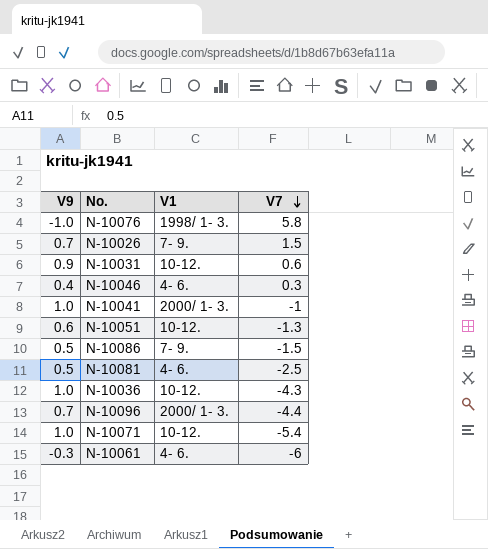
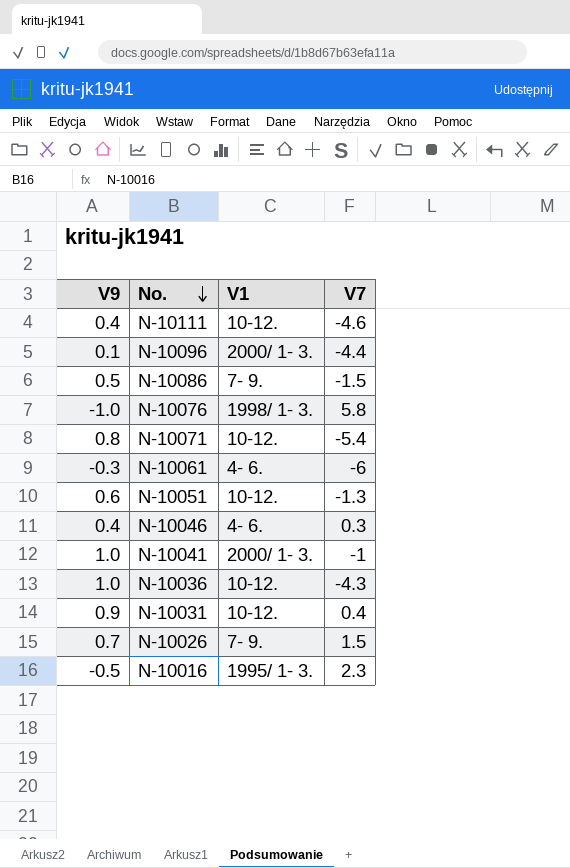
row order: V7 descending -> No. descending
row N-10081: 0.5 | 4- 6. | -2.5 -> none
row N-10111: none -> 0.4 | 10-12. | -4.6
N-10096 | V9: 0.7 -> 0.1
N-10071 | V9: 1.0 -> 0.8
N-10031 | V7: 0.6 -> 0.4
row N-10016: none -> -0.5 | 1995/ 1- 3. | 2.3

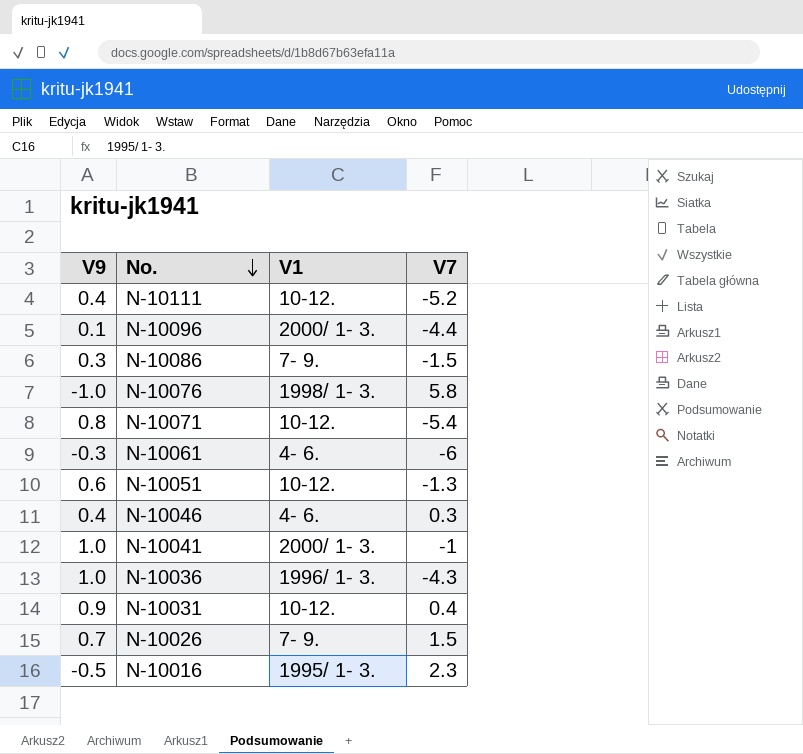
N-10111 | V7: -4.6 -> -5.2
N-10086 | V9: 0.5 -> 0.3
N-10036 | V1: 10-12. -> 1996/ 1- 3.

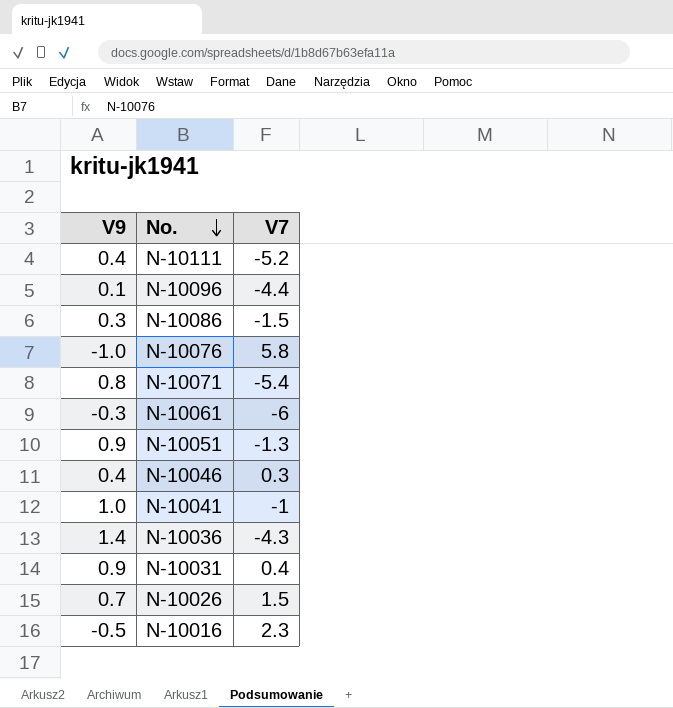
column V1 | position: 3 -> none
N-10051 | V9: 0.6 -> 0.9
N-10036 | V9: 1.0 -> 1.4

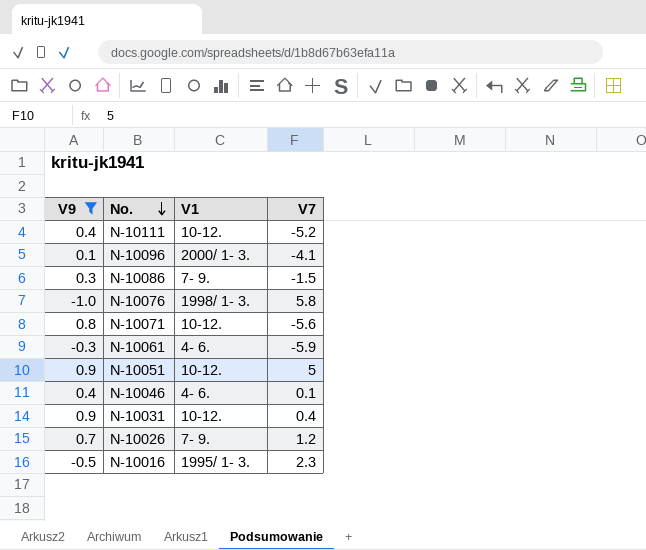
filter: none -> V9 <= 0.9
column V1 | position: none -> 3
N-10096 | V7: -4.4 -> -4.1
N-10071 | V7: -5.4 -> -5.6
N-10061 | V7: -6 -> -5.9
N-10051 | V7: -1.3 -> 5
N-10046 | V7: 0.3 -> 0.1
N-10026 | V7: 1.5 -> 1.2

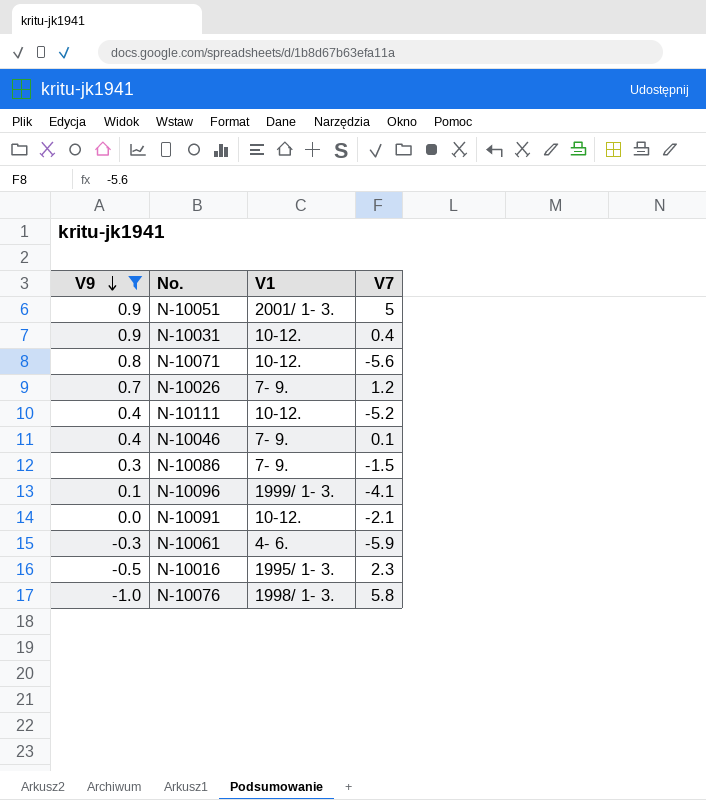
row order: No. descending -> V9 descending
N-10051 | V1: 10-12. -> 2001/ 1- 3.
N-10046 | V1: 4- 6. -> 7- 9.
N-10096 | V1: 2000/ 1- 3. -> 1999/ 1- 3.
row N-10091: none -> 0.0 | 10-12. | -2.1

